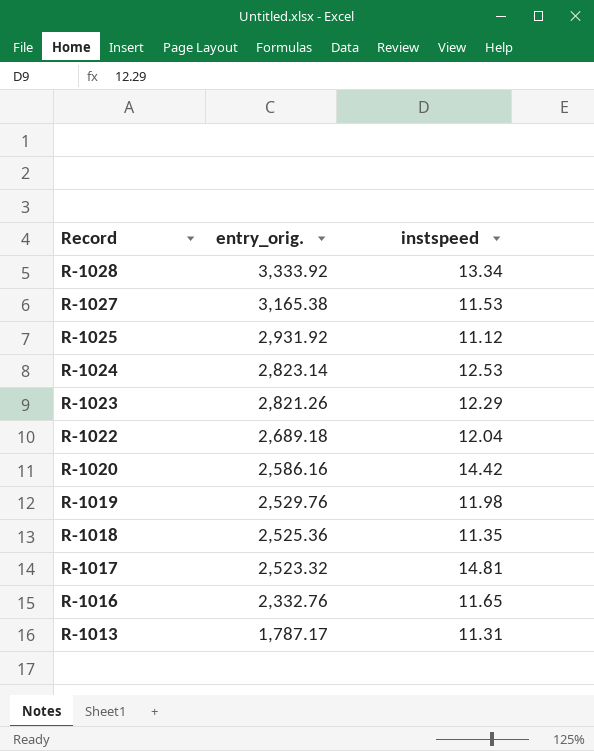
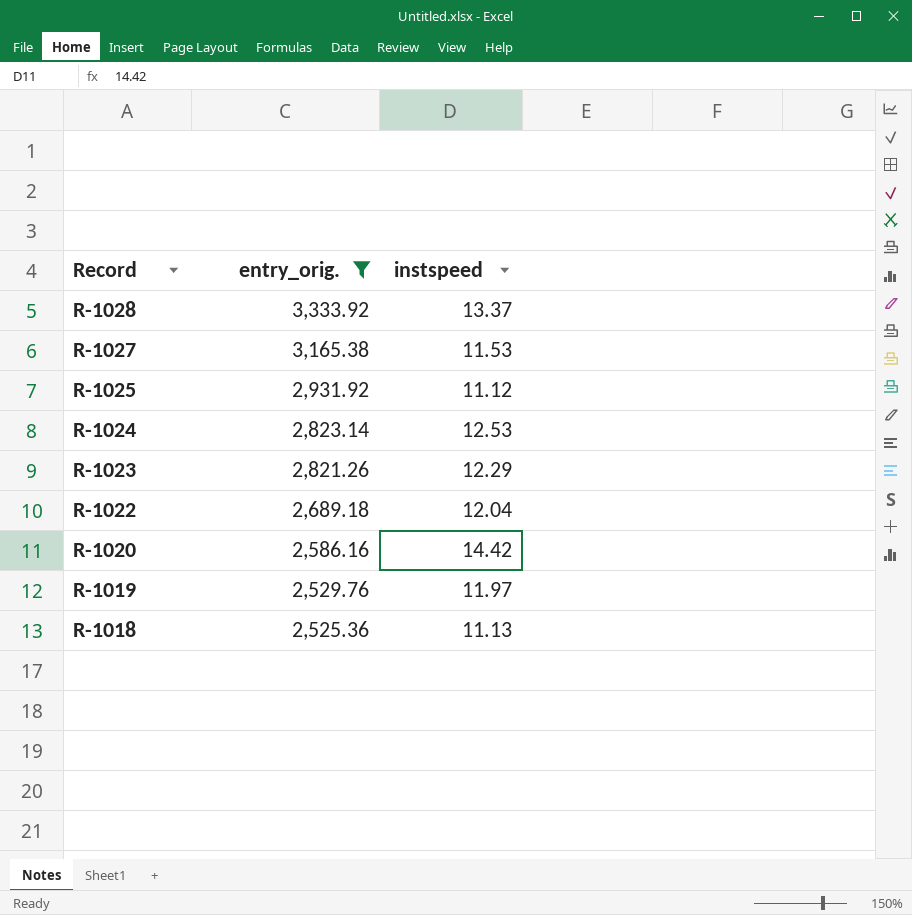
filter: none -> entry_orig. >= 2,525.36
R-1028 | instspeed: 13.34 -> 13.37
R-1019 | instspeed: 11.98 -> 11.97
R-1018 | instspeed: 11.35 -> 11.13

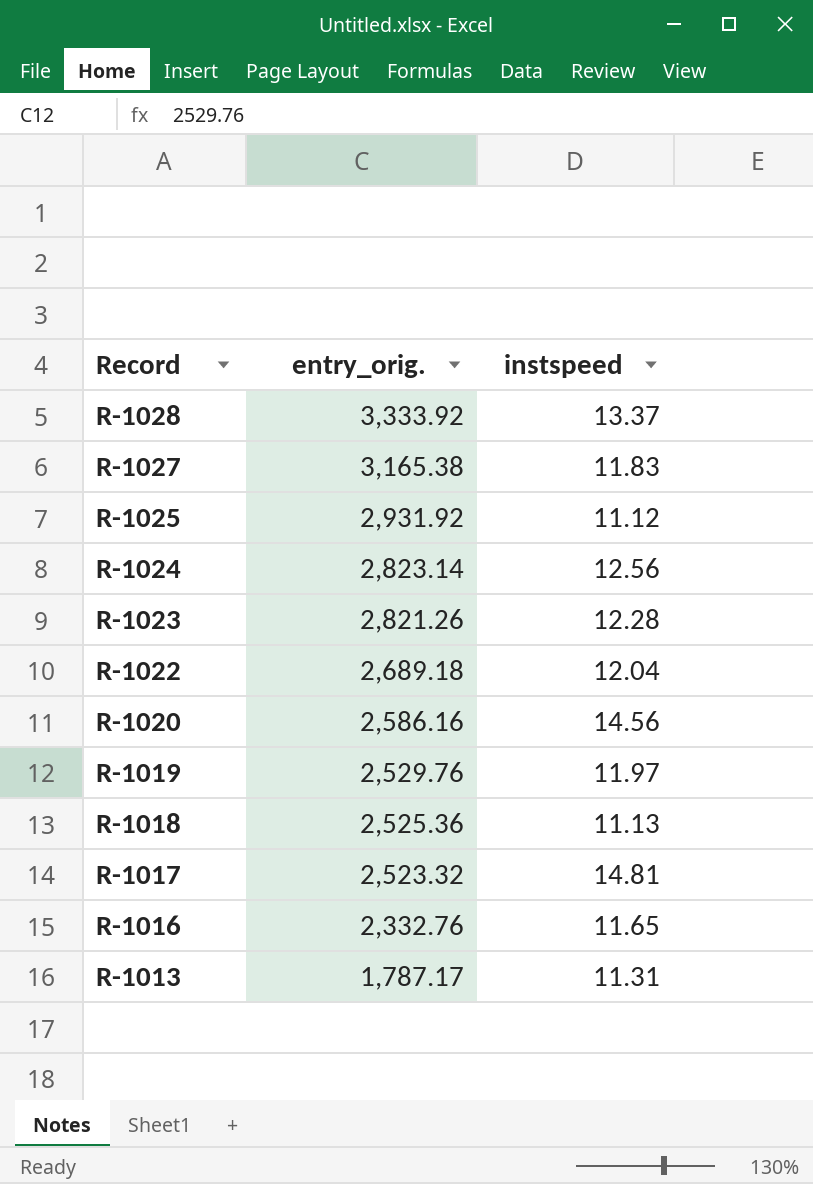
filter: entry_orig. >= 2,525.36 -> none
R-1027 | instspeed: 11.53 -> 11.83
R-1024 | instspeed: 12.53 -> 12.56
R-1023 | instspeed: 12.29 -> 12.28
R-1020 | instspeed: 14.42 -> 14.56

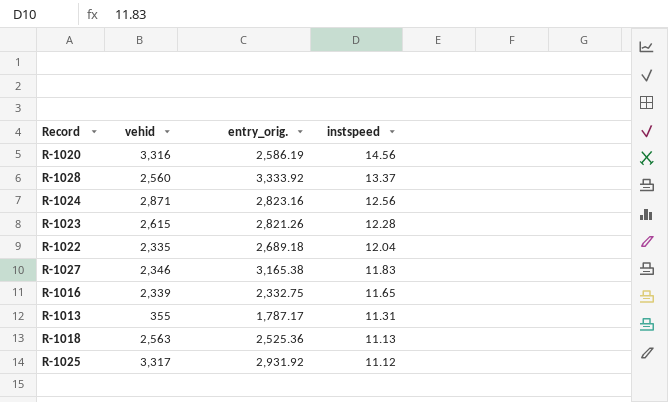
row order: Record descending -> instspeed descending
column vehid | position: none -> 2
row R-1019: 2,529.76 | 11.97 -> none
row R-1017: 2,523.32 | 14.81 -> none
R-1020 | entry_orig.: 2,586.16 -> 2,586.19
R-1024 | entry_orig.: 2,823.14 -> 2,823.16
R-1016 | entry_orig.: 2,332.76 -> 2,332.75

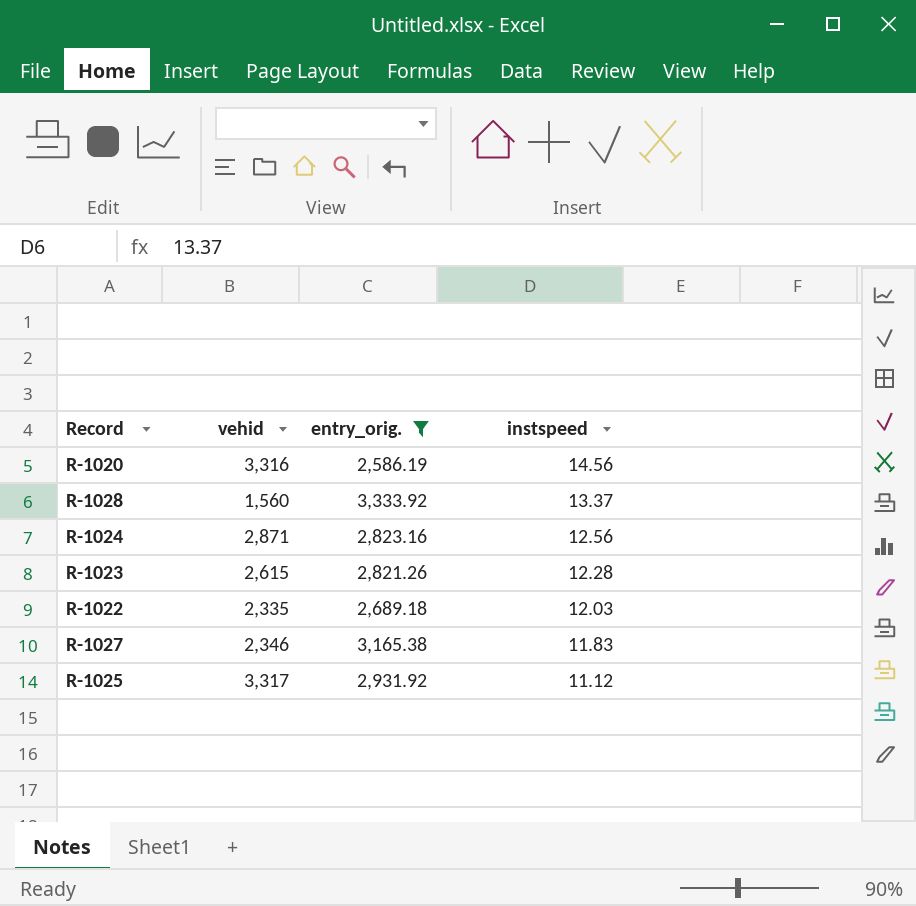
filter: none -> entry_orig. >= 2,586.19
R-1028 | vehid: 2,560 -> 1,560
R-1022 | instspeed: 12.04 -> 12.03

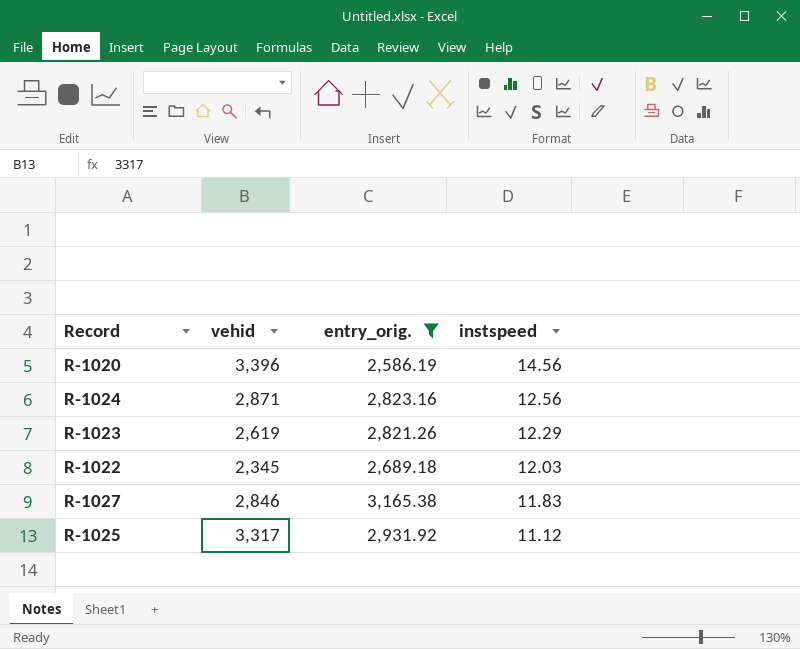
row R-1028: 1,560 | 3,333.92 | 13.37 -> none
R-1020 | vehid: 3,316 -> 3,396
R-1023 | vehid: 2,615 -> 2,619
R-1023 | instspeed: 12.28 -> 12.29
R-1022 | vehid: 2,335 -> 2,345
R-1027 | vehid: 2,346 -> 2,846

